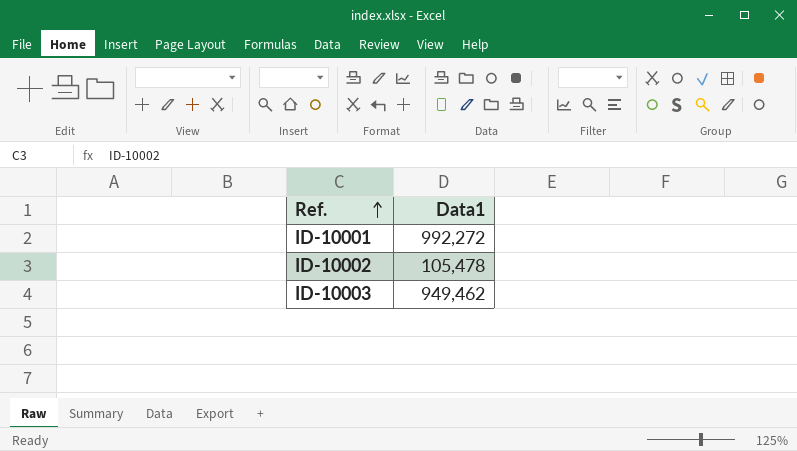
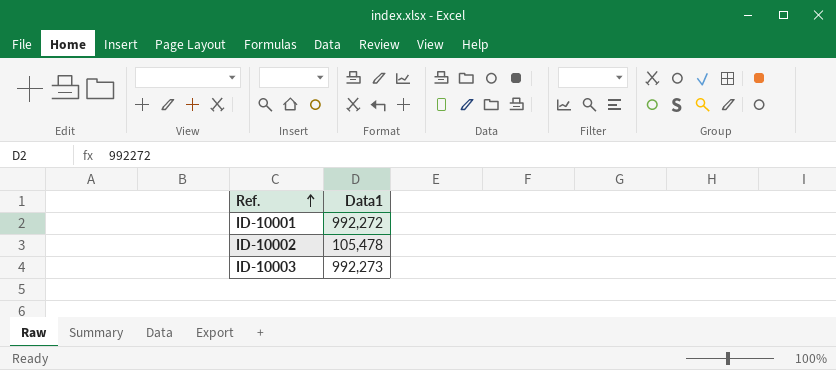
ID-10003 | Data1: 949,462 -> 992,273

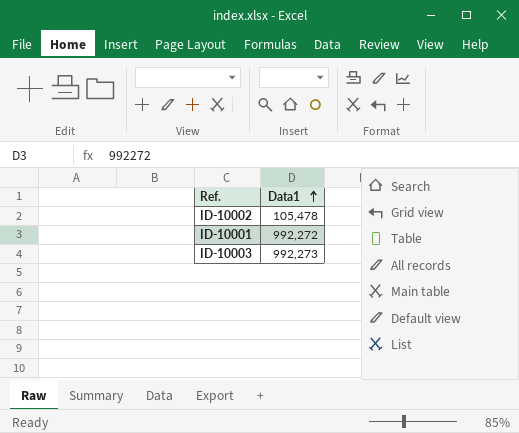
row order: Ref. ascending -> Data1 ascending

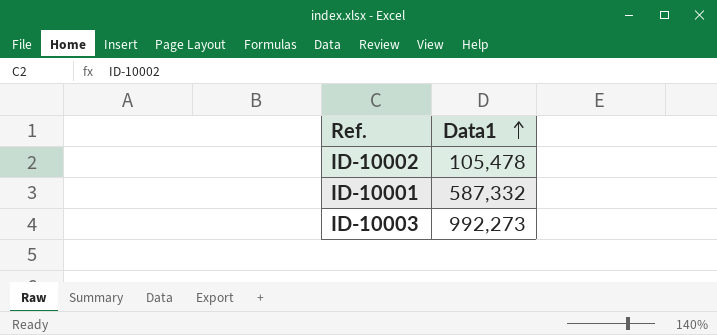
ID-10001 | Data1: 992,272 -> 587,332

